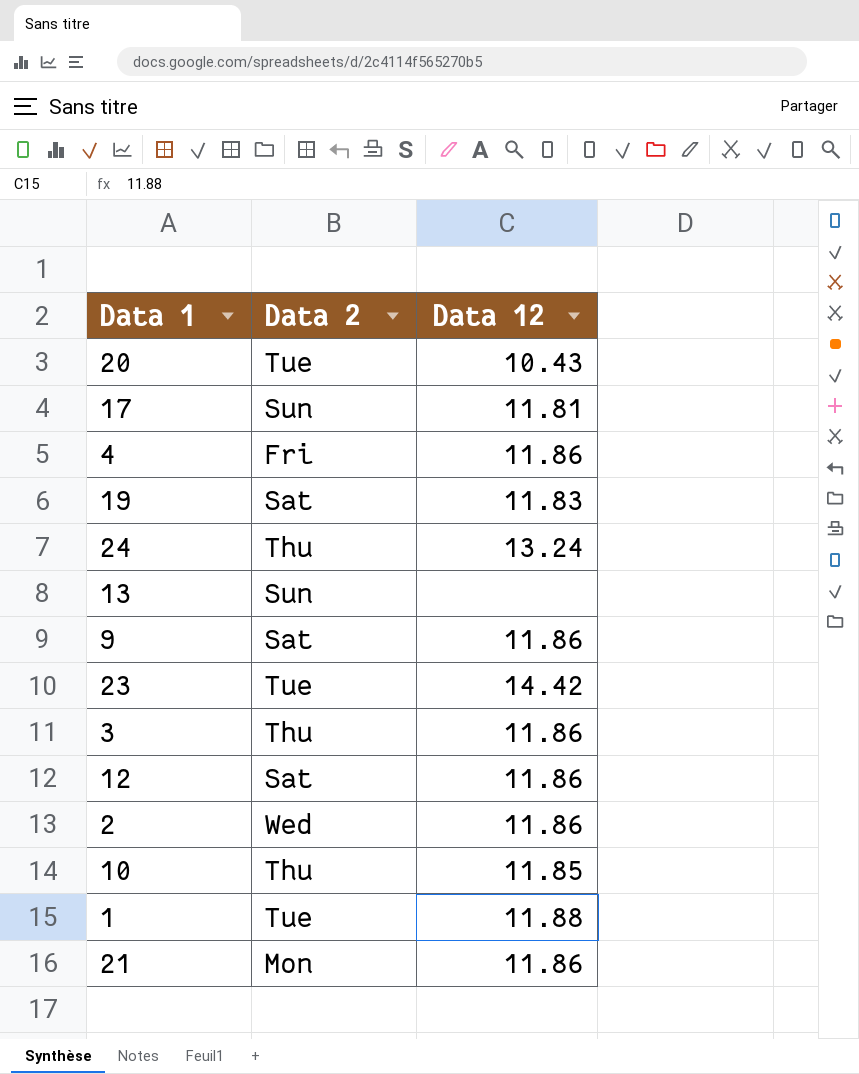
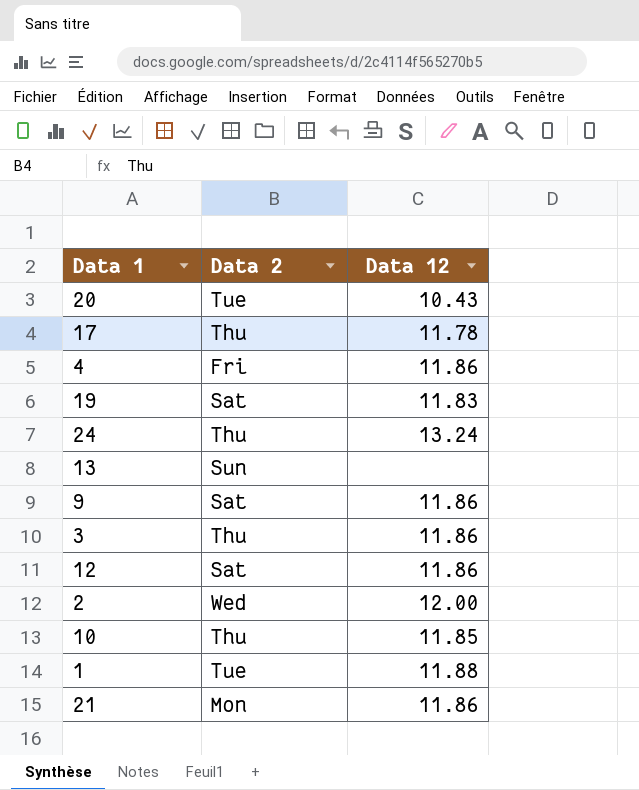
row 23: Tue | 14.42 -> none
17 | Data 2: Sun -> Thu
17 | Data 12: 11.81 -> 11.78
2 | Data 12: 11.86 -> 12.00

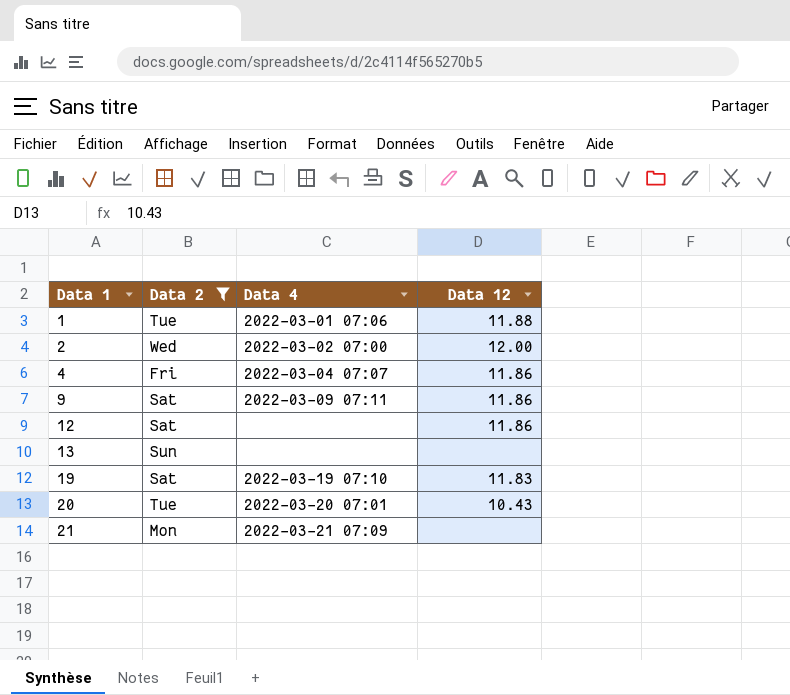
filter: none -> Data 2 != Thu
row order: none -> Data 1 ascending
column Data 4 | position: none -> 3
21 | Data 12: 11.86 -> none

